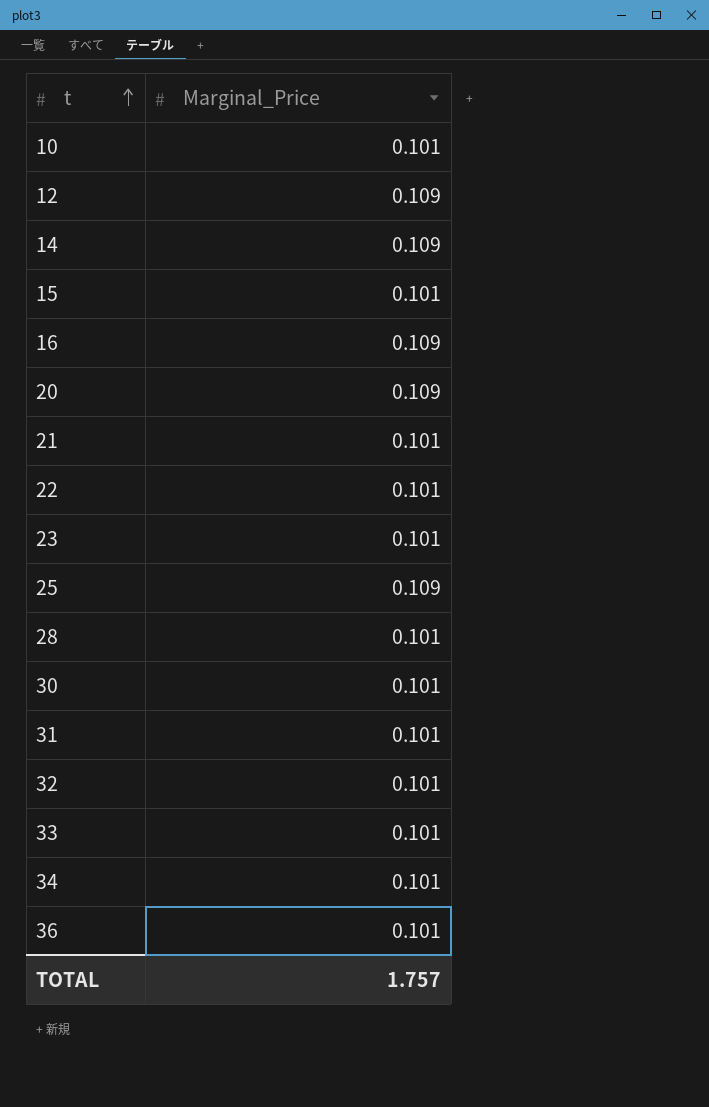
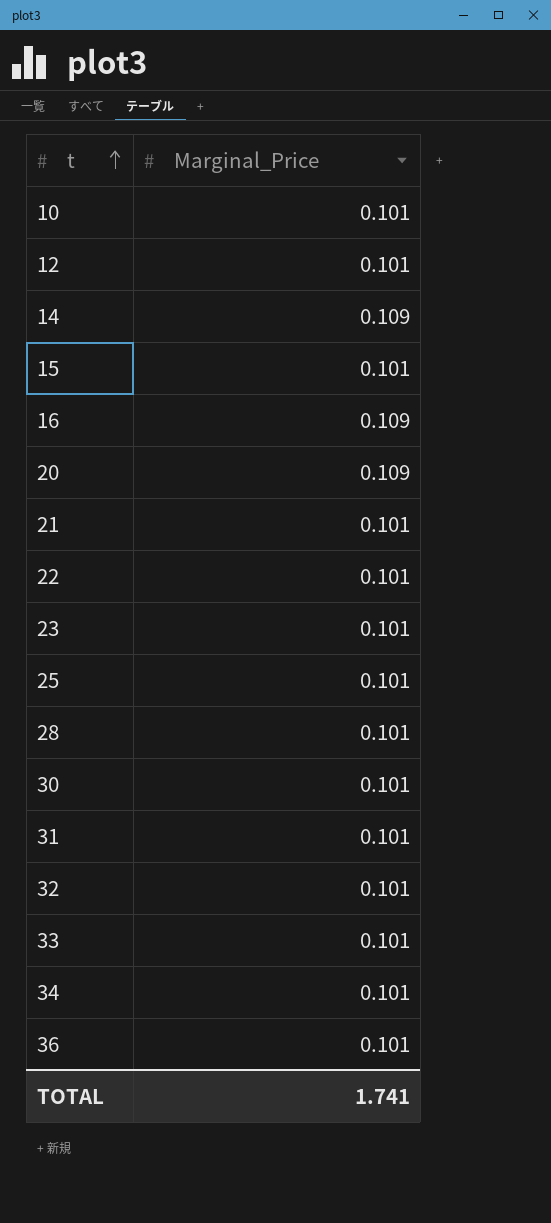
12 | Marginal_Price: 0.109 -> 0.101
25 | Marginal_Price: 0.109 -> 0.101
TOTAL | Marginal_Price: 1.757 -> 1.741

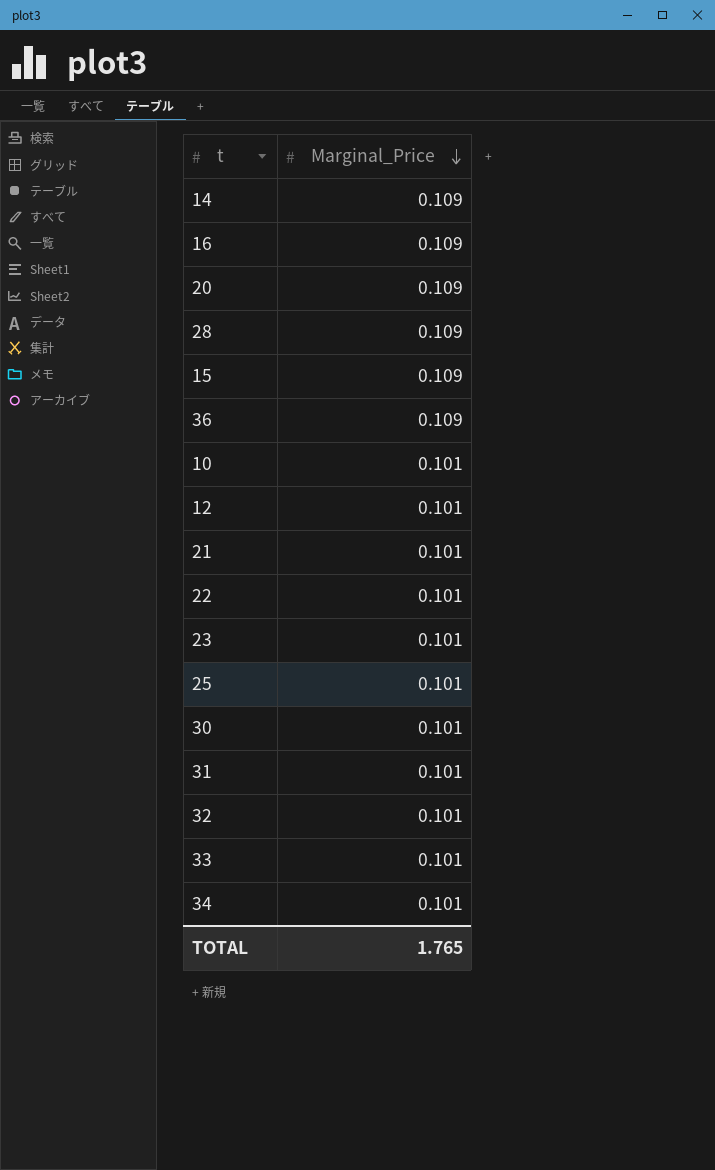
row order: t ascending -> Marginal_Price descending
28 | Marginal_Price: 0.101 -> 0.109
15 | Marginal_Price: 0.101 -> 0.109
36 | Marginal_Price: 0.101 -> 0.109
TOTAL | Marginal_Price: 1.741 -> 1.765

